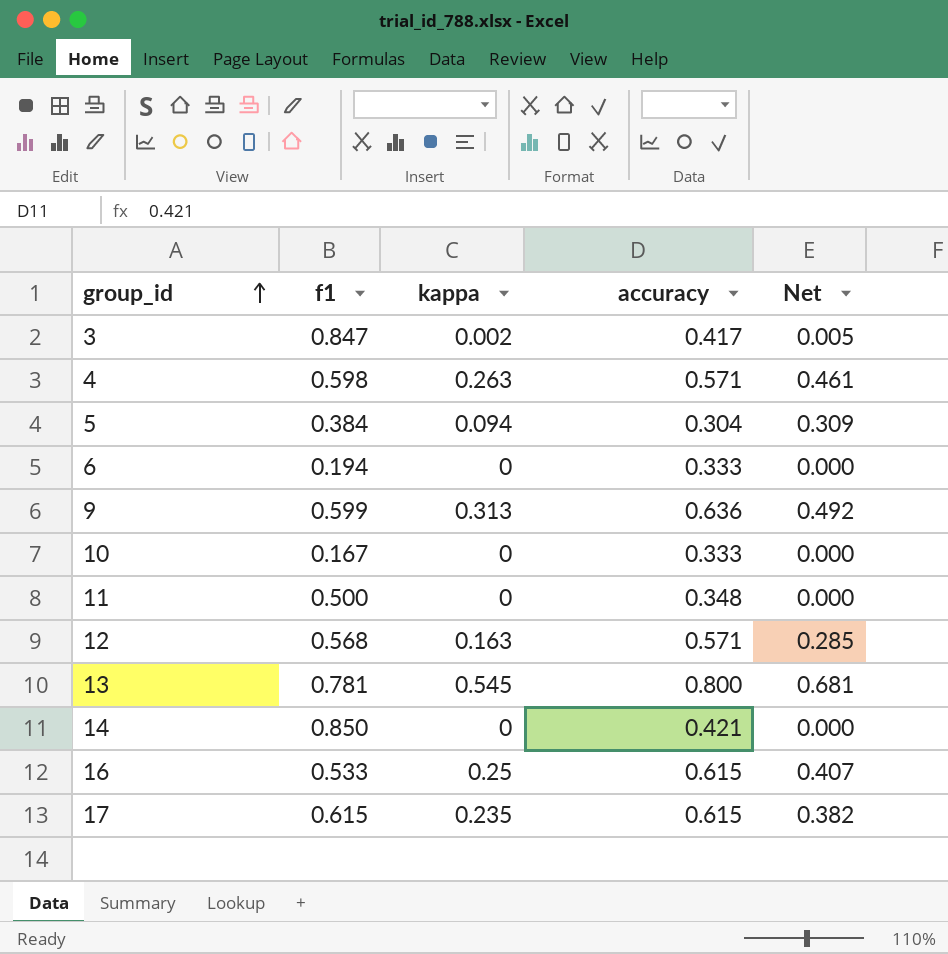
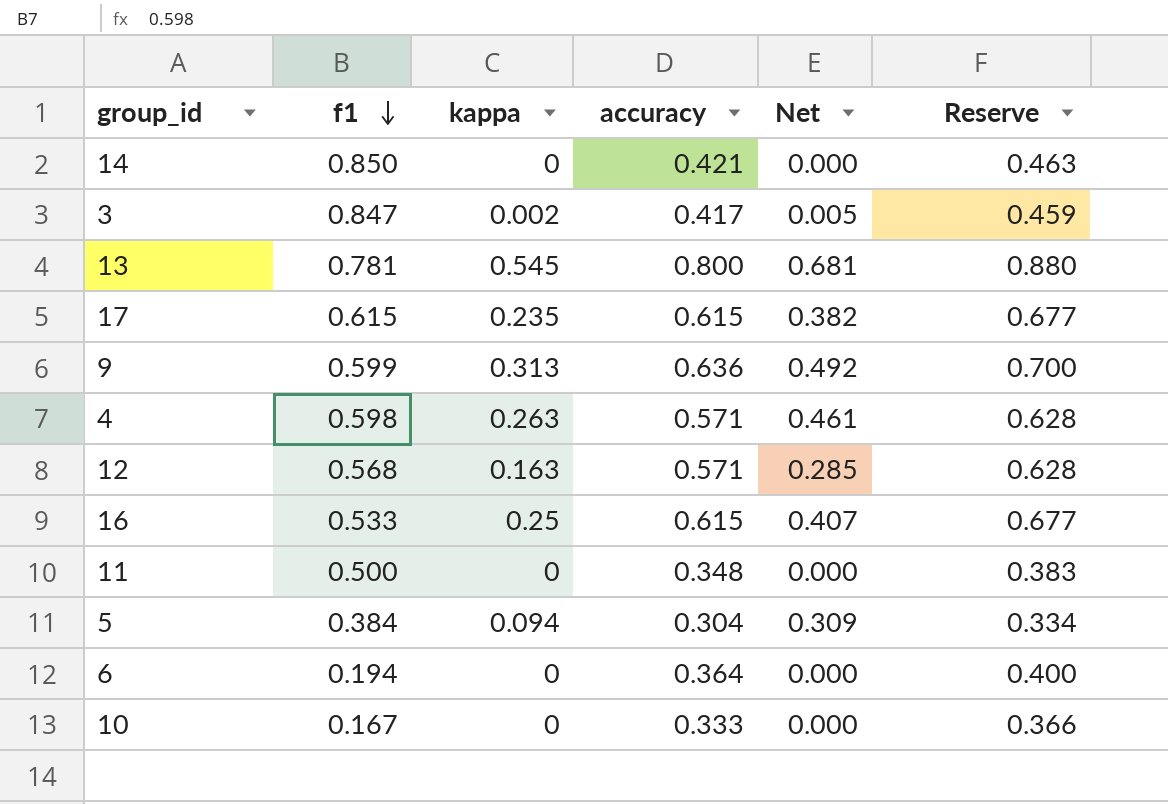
row order: group_id ascending -> f1 descending
column Reserve | formula: none -> [accuracy] * 1.1
6 | accuracy: 0.333 -> 0.364

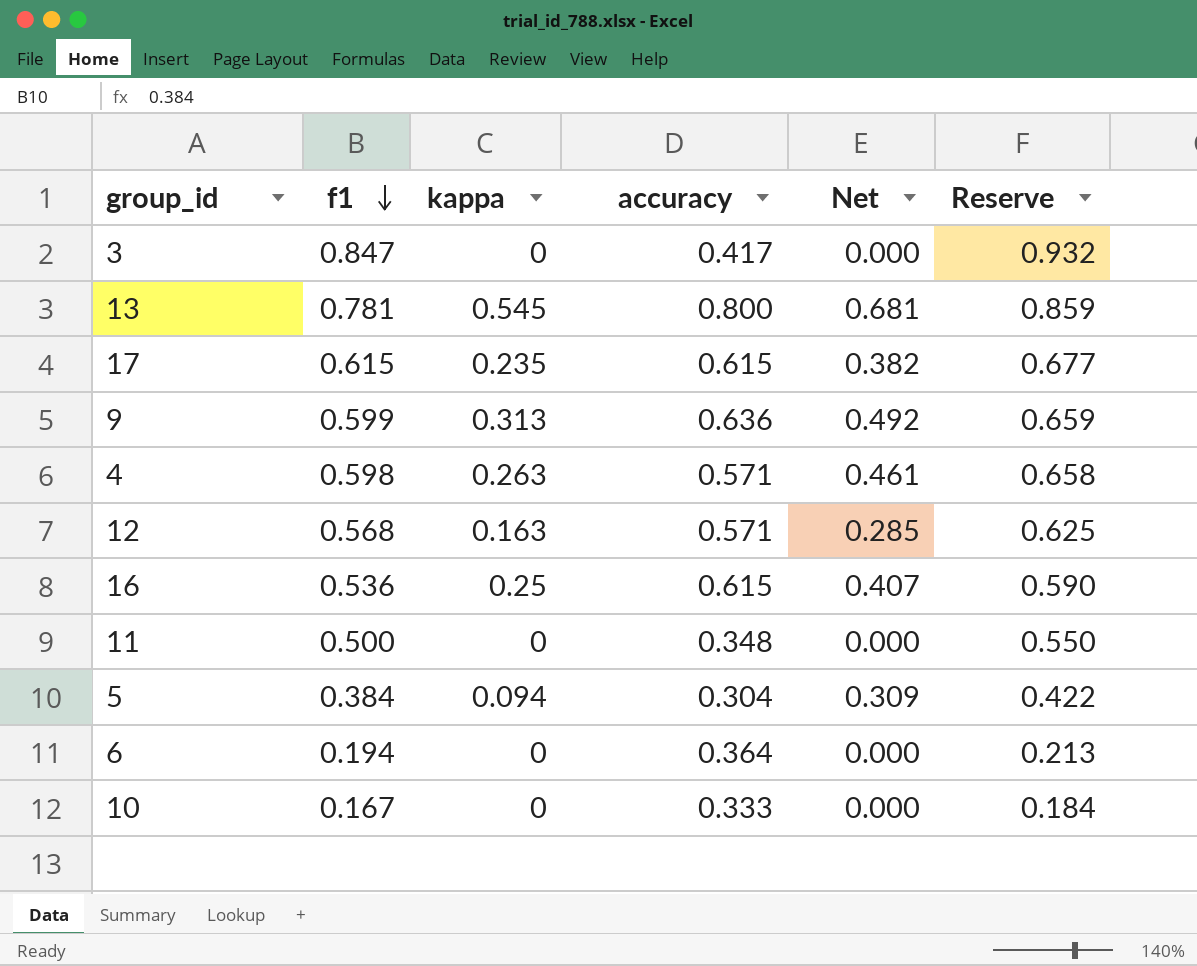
column Reserve | formula: [accuracy] * 1.1 -> [f1] * 1.1
row 14: 0.850 | 0 | 0.421 | 0.000 | 0.463 -> none
3 | kappa: 0.002 -> 0
3 | Net: 0.005 -> 0.000
16 | f1: 0.533 -> 0.536

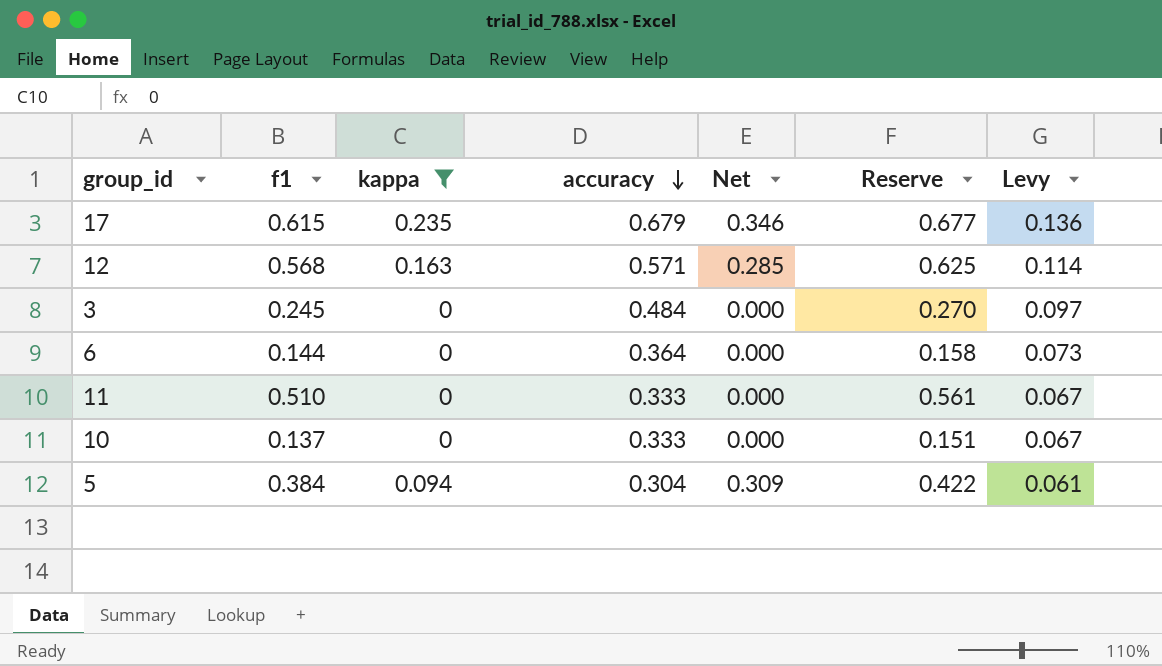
filter: none -> kappa <= 0.235
row order: f1 descending -> accuracy descending
column Levy | formula: none -> [accuracy] * 0.2
17 | accuracy: 0.615 -> 0.679
17 | Net: 0.382 -> 0.346
3 | f1: 0.847 -> 0.245
3 | accuracy: 0.417 -> 0.484
3 | Reserve: 0.932 -> 0.270
6 | f1: 0.194 -> 0.144
6 | Reserve: 0.213 -> 0.158
11 | f1: 0.500 -> 0.510
11 | accuracy: 0.348 -> 0.333
11 | Reserve: 0.550 -> 0.561
10 | f1: 0.167 -> 0.137
10 | Reserve: 0.184 -> 0.151

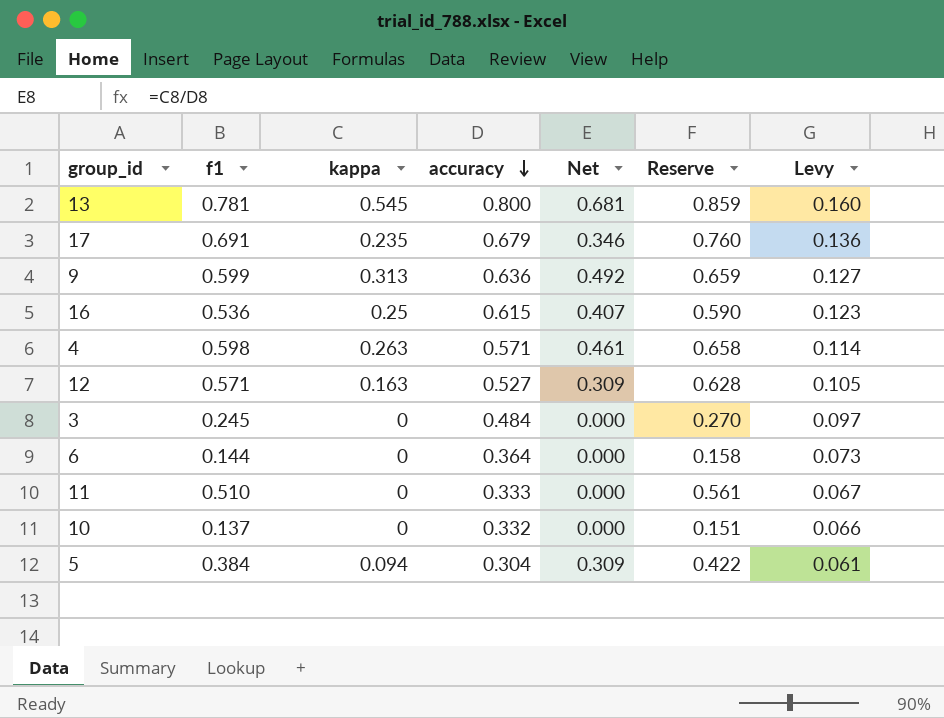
filter: kappa <= 0.235 -> none
17 | f1: 0.615 -> 0.691
17 | Reserve: 0.677 -> 0.760
12 | f1: 0.568 -> 0.571
12 | accuracy: 0.571 -> 0.527
12 | Net: 0.285 -> 0.309
12 | Reserve: 0.625 -> 0.628
12 | Levy: 0.114 -> 0.105
10 | accuracy: 0.333 -> 0.332
10 | Levy: 0.067 -> 0.066

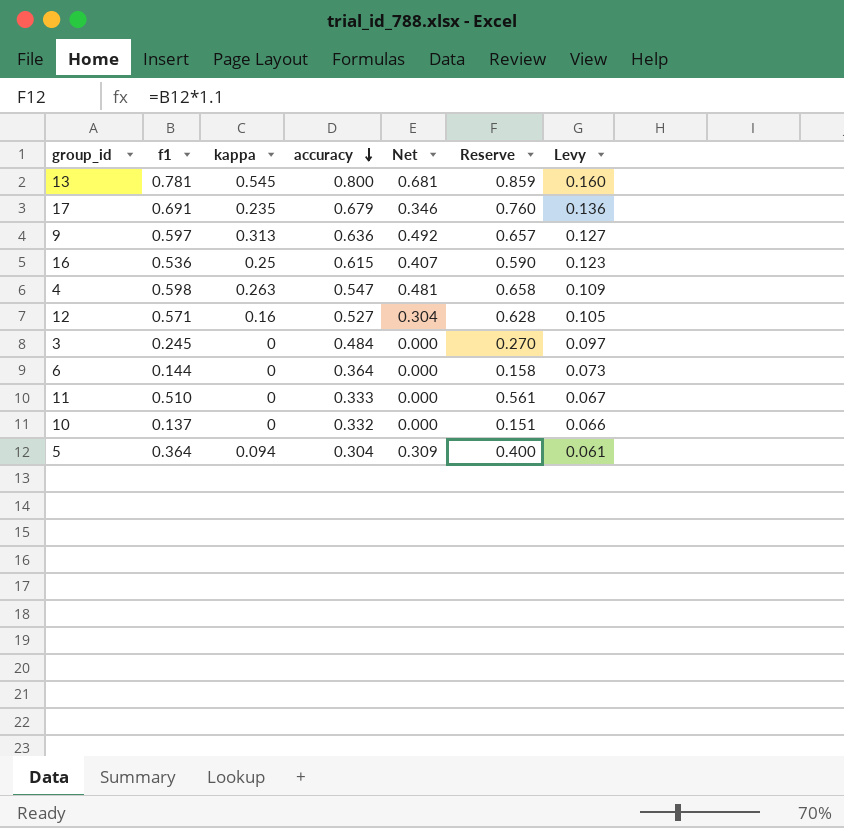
9 | f1: 0.599 -> 0.597
9 | Reserve: 0.659 -> 0.657
4 | accuracy: 0.571 -> 0.547
4 | Net: 0.461 -> 0.481
4 | Levy: 0.114 -> 0.109
12 | kappa: 0.163 -> 0.16
12 | Net: 0.309 -> 0.304
5 | f1: 0.384 -> 0.364
5 | Reserve: 0.422 -> 0.400

